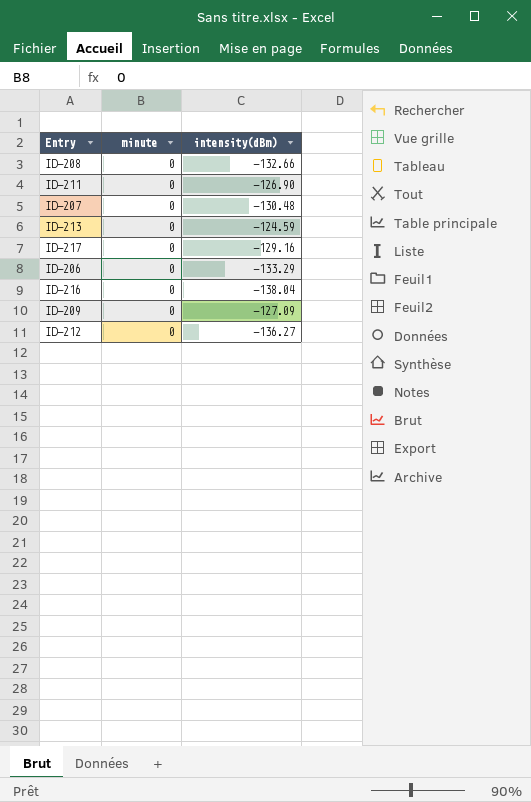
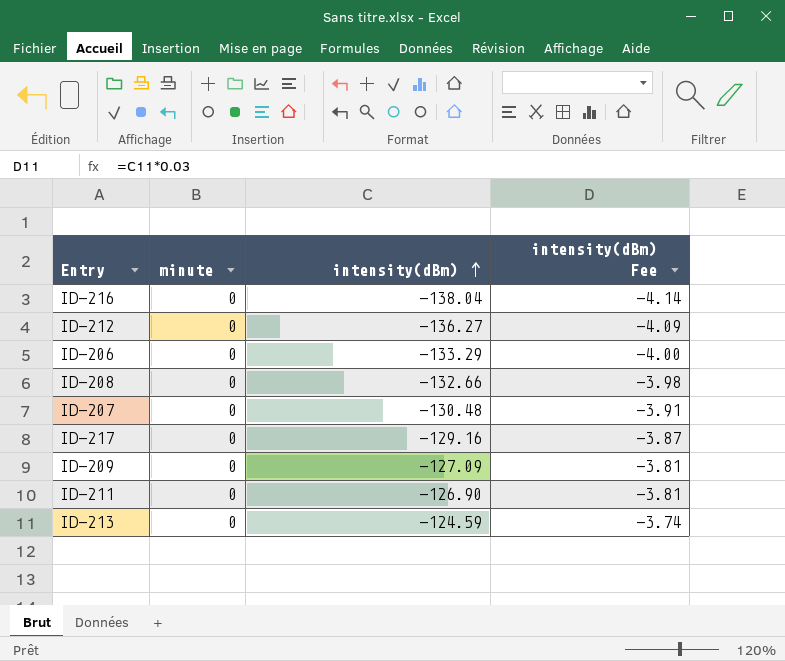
row order: none -> intensity(dBm) ascending
column intensity(dBm) Fee | formula: none -> [intensity(dBm)] * 0.03

